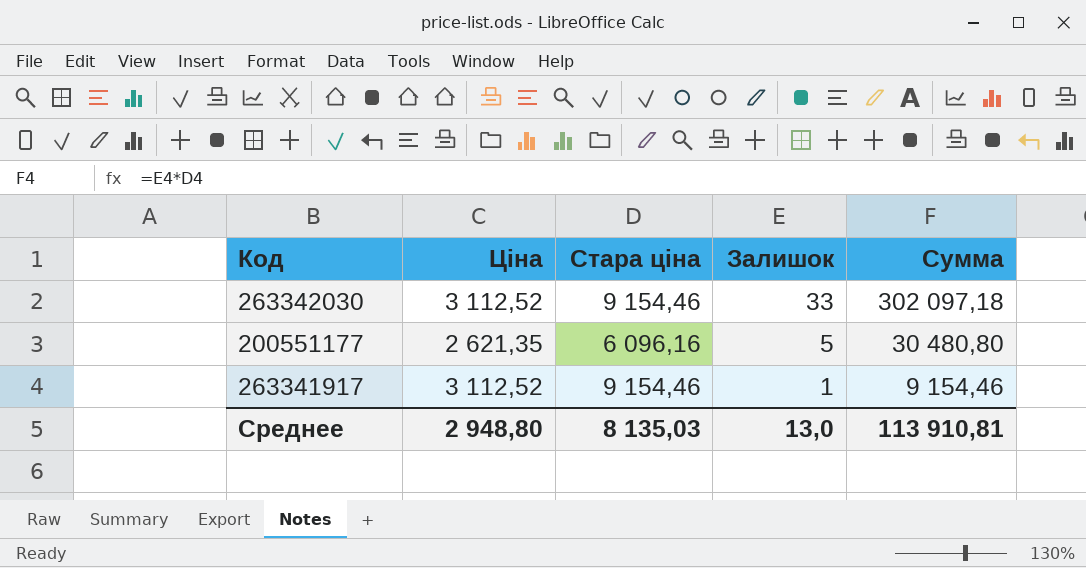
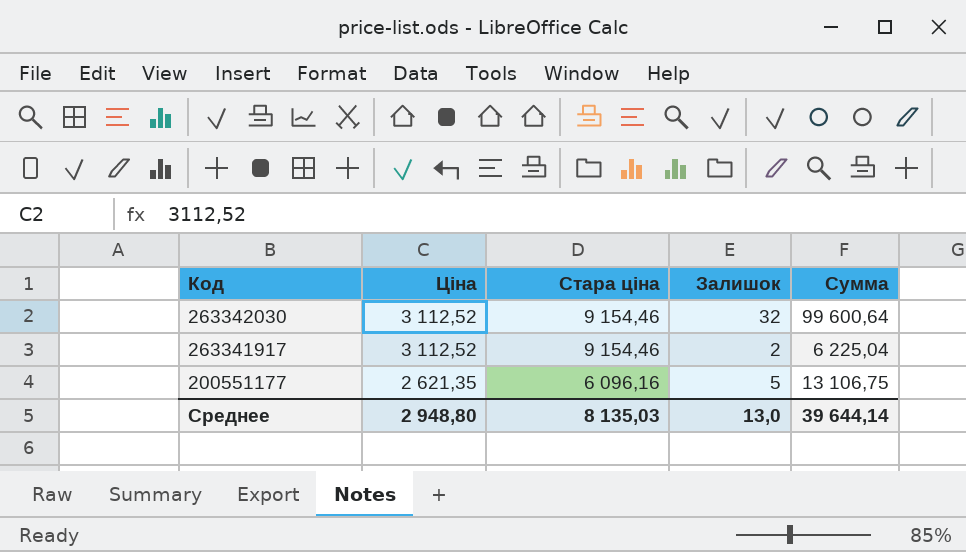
row order: Залишок descending -> Код descending
column Сумма | formula: [Стара ціна] * [Залишок] -> [Ціна] * [Залишок]
263342030 | Залишок: 33 -> 32
263341917 | Залишок: 1 -> 2
Среднее | Сумма: 113 910,81 -> 39 644,14

